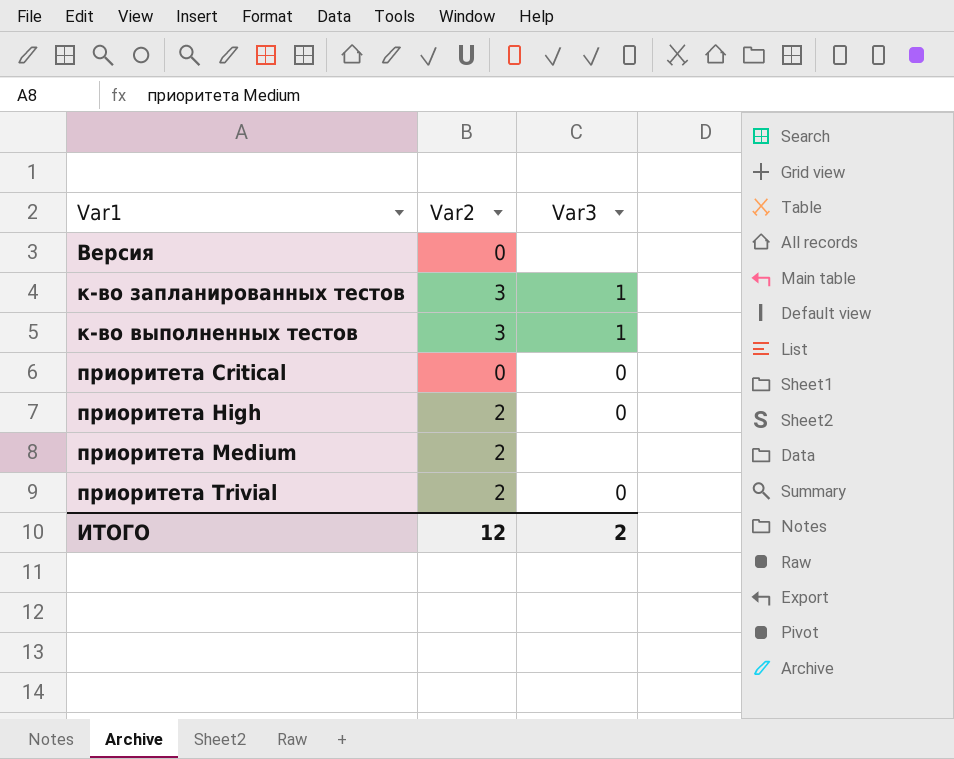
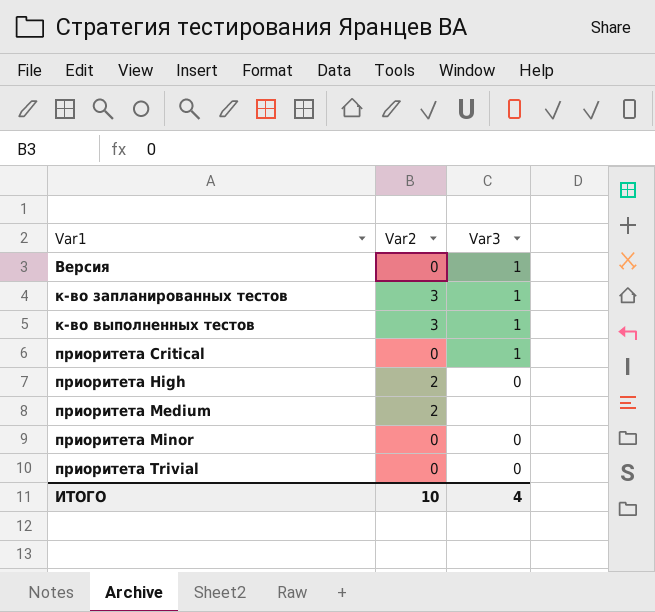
Версия | Var3: none -> 1
приоритета Critical | Var3: 0 -> 1
row приоритета Minor: none -> 0 | 0
приоритета Trivial | Var2: 2 -> 0
ИТОГО | Var2: 12 -> 10
ИТОГО | Var3: 2 -> 4

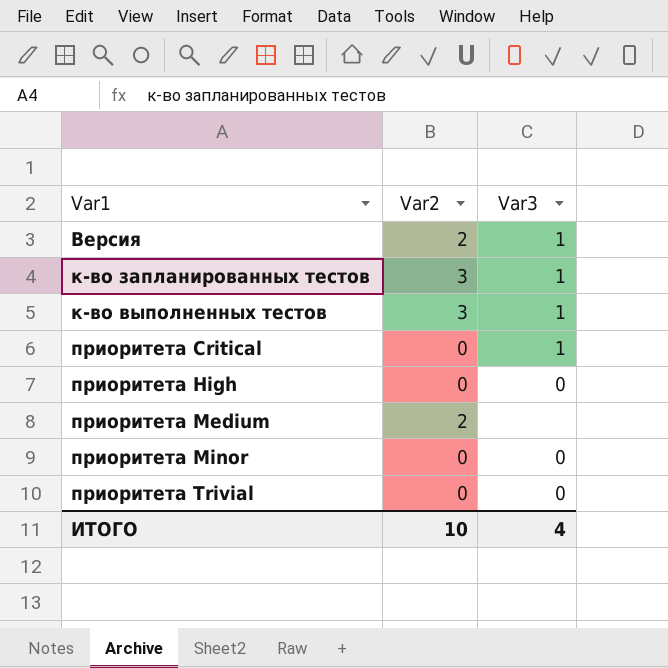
Версия | Var2: 0 -> 2
приоритета High | Var2: 2 -> 0

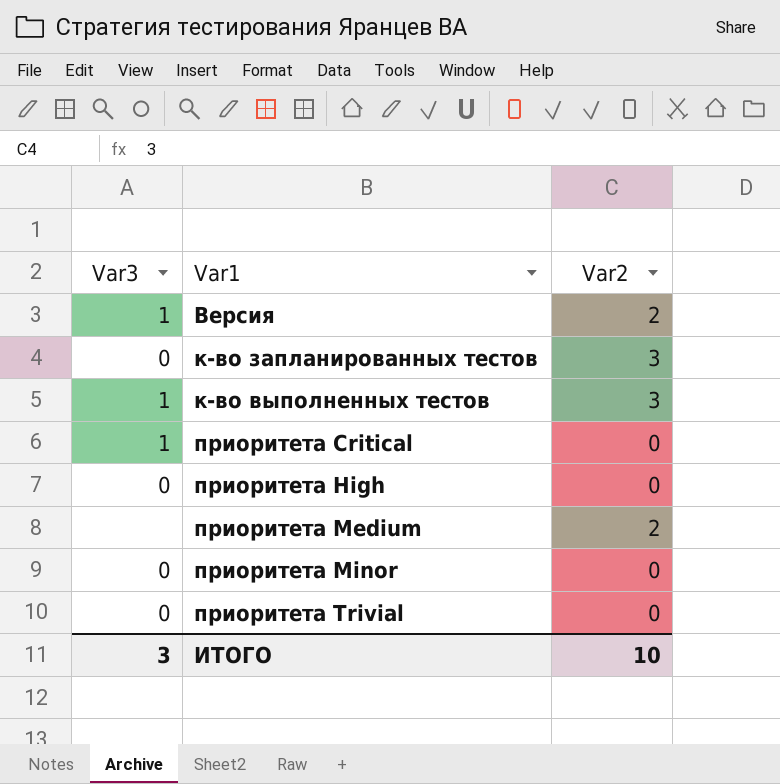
column Var3 | position: 3 -> 1
к-во запланированных тестов | Var3: 1 -> 0
ИТОГО | Var3: 4 -> 3

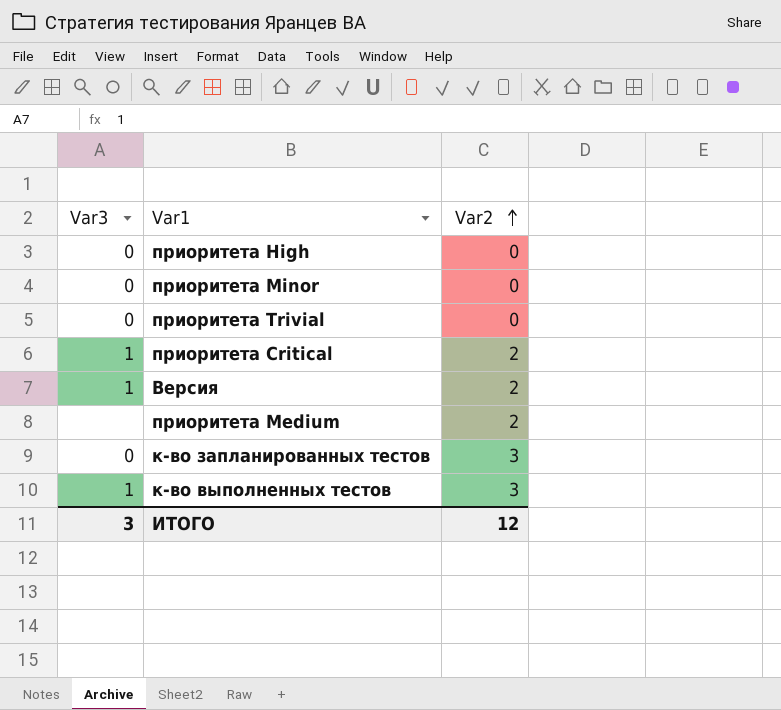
row order: none -> Var2 ascending
приоритета Critical | Var2: 0 -> 2
ИТОГО | Var2: 10 -> 12

